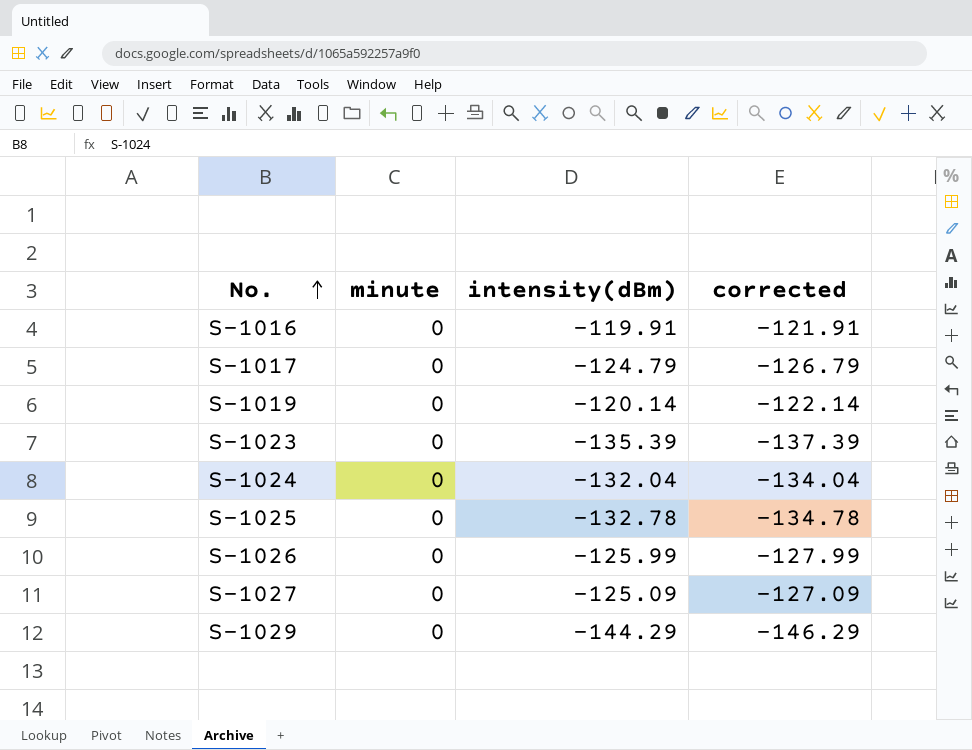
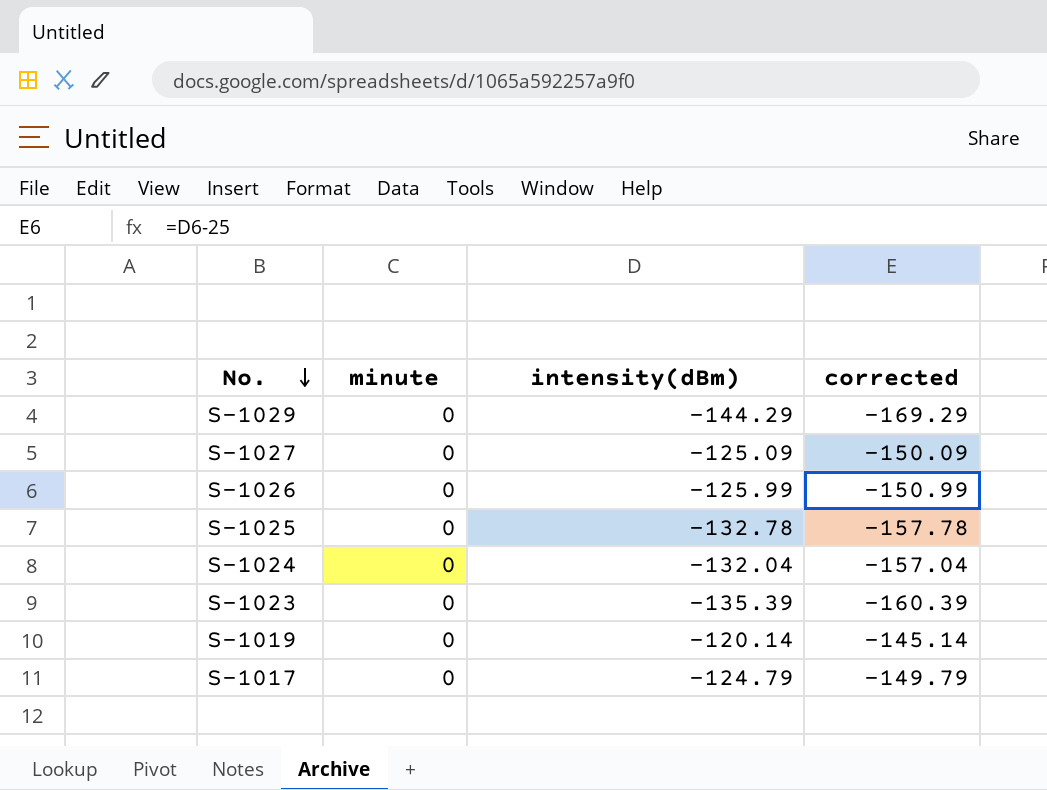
row order: No. ascending -> No. descending
column corrected | formula: [intensity(dBm)] - 2 -> [intensity(dBm)] - 25
row S-1016: 0 | -119.91 | -121.91 -> none

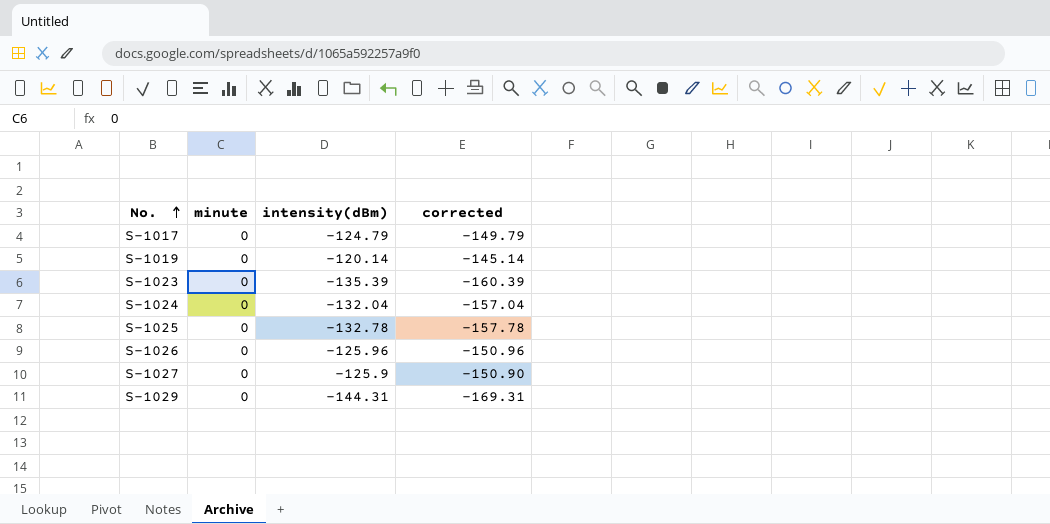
row order: No. descending -> No. ascending
S-1026 | intensity(dBm): -125.99 -> -125.96
S-1026 | corrected: -150.99 -> -150.96
S-1027 | intensity(dBm): -125.09 -> -125.9
S-1027 | corrected: -150.09 -> -150.90
S-1029 | intensity(dBm): -144.29 -> -144.31
S-1029 | corrected: -169.29 -> -169.31

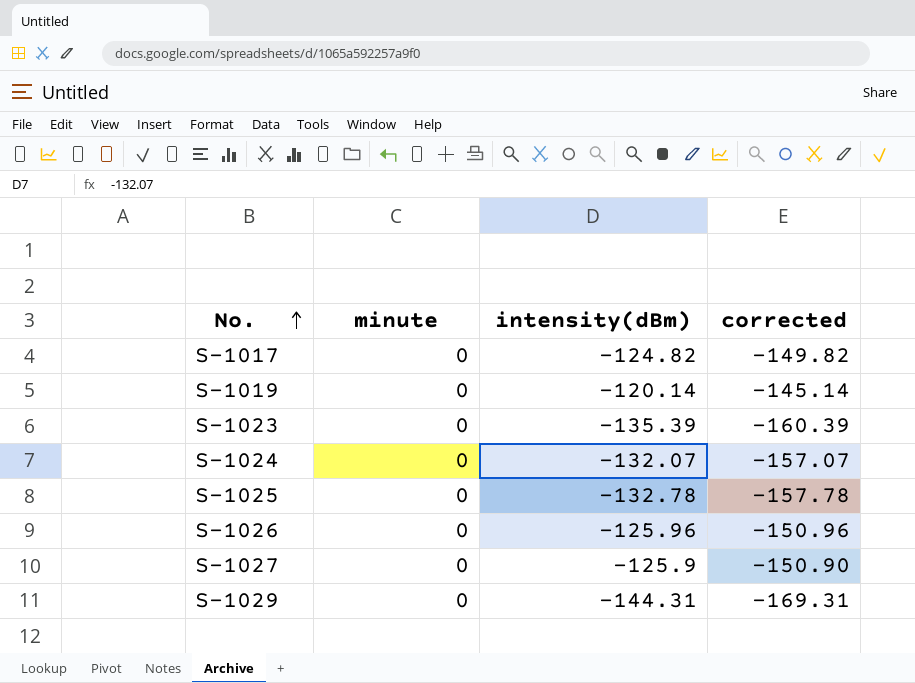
S-1017 | intensity(dBm): -124.79 -> -124.82
S-1017 | corrected: -149.79 -> -149.82
S-1024 | intensity(dBm): -132.04 -> -132.07
S-1024 | corrected: -157.04 -> -157.07

